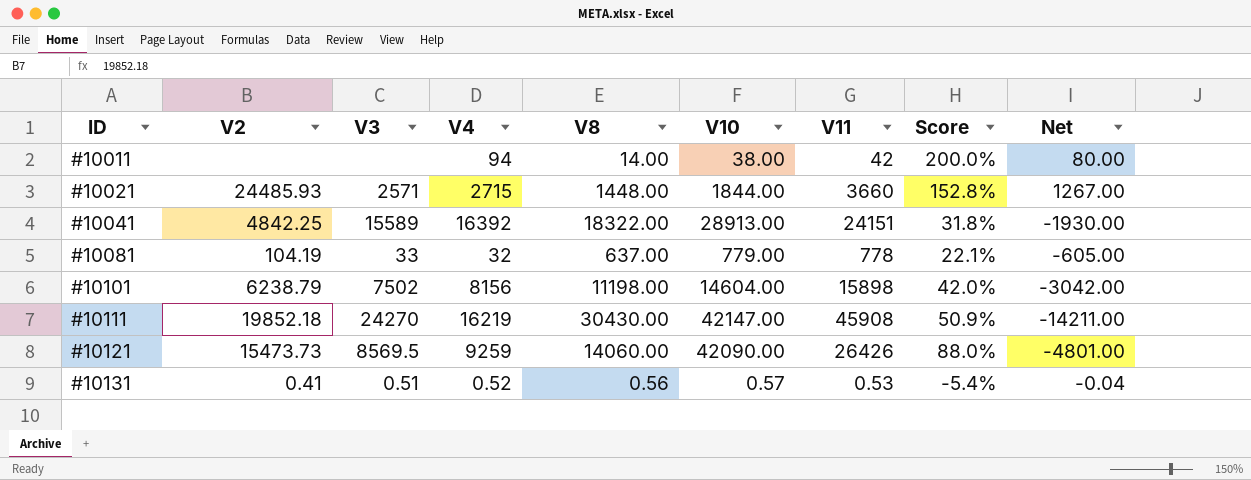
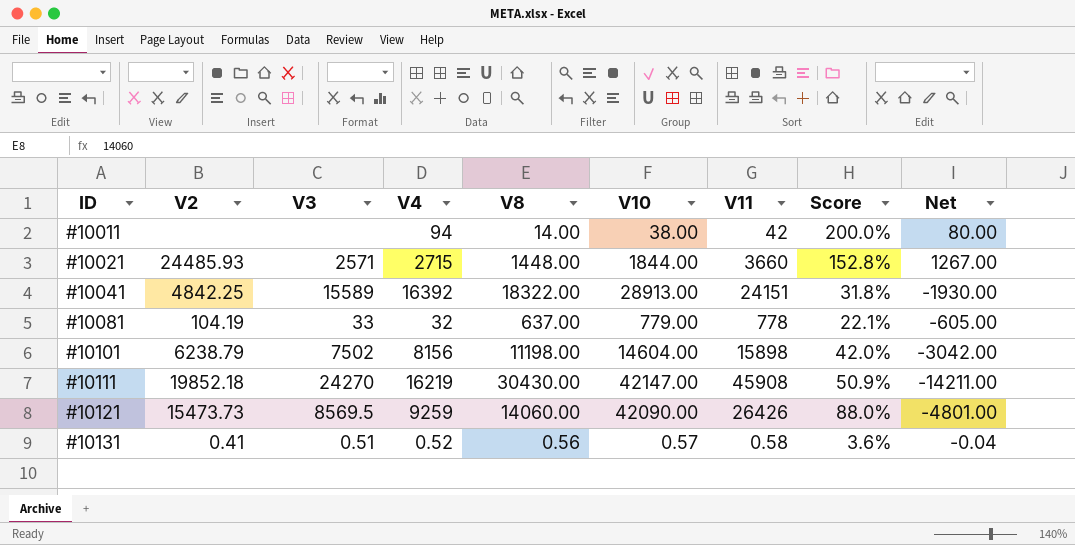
#10131 | V11: 0.53 -> 0.58
#10131 | Score: -5.4% -> 3.6%

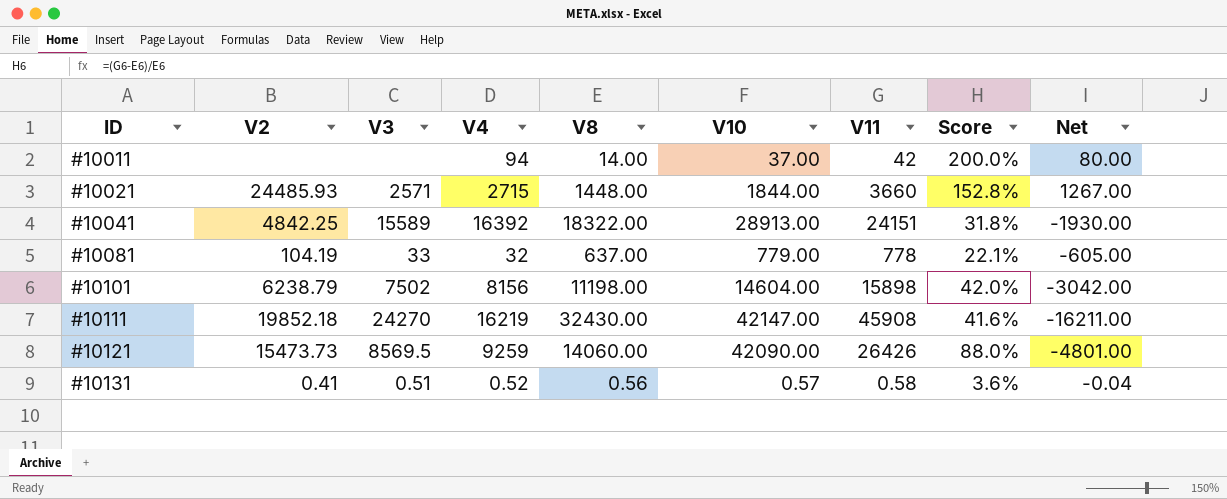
#10011 | V10: 38.00 -> 37.00
#10111 | V8: 30430.00 -> 32430.00
#10111 | Score: 50.9% -> 41.6%
#10111 | Net: -14211.00 -> -16211.00

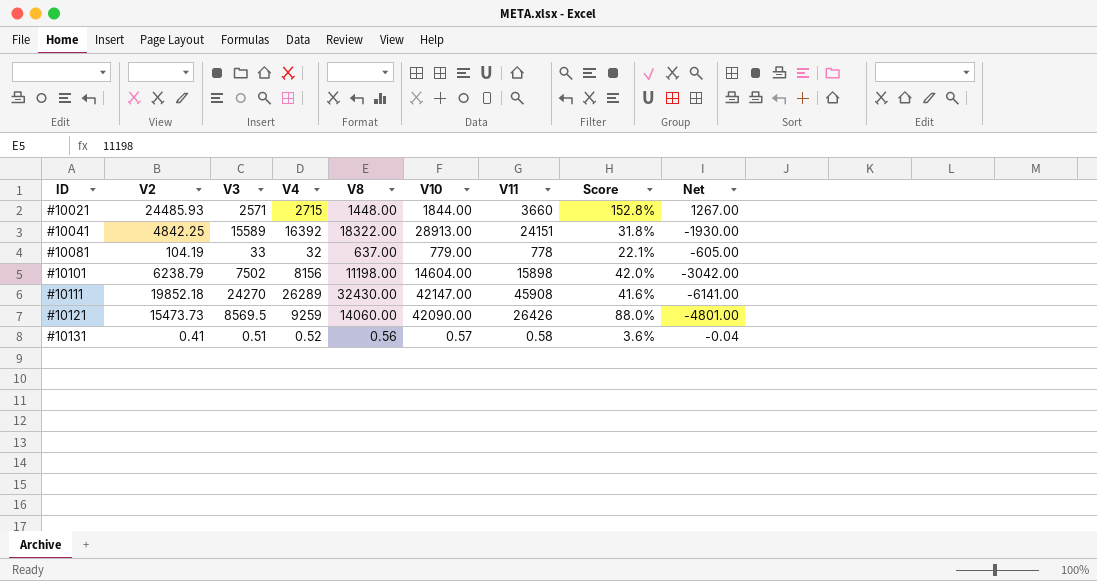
row #10011: none | none | 94 | 14.00 | 37.00 | 42 | 200.0% | 80.00 -> none
#10111 | V4: 16219 -> 26289
#10111 | Net: -16211.00 -> -6141.00

